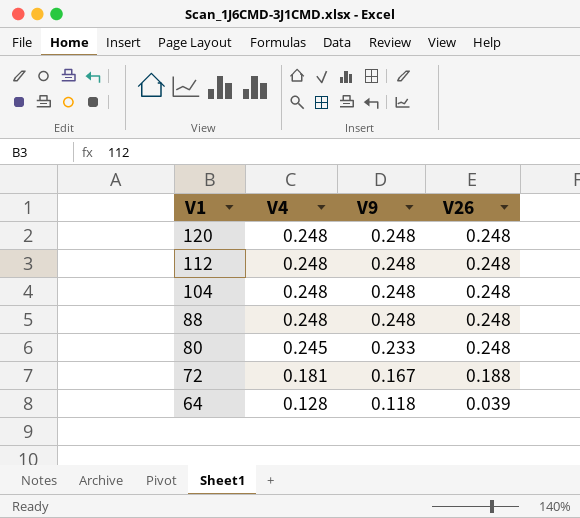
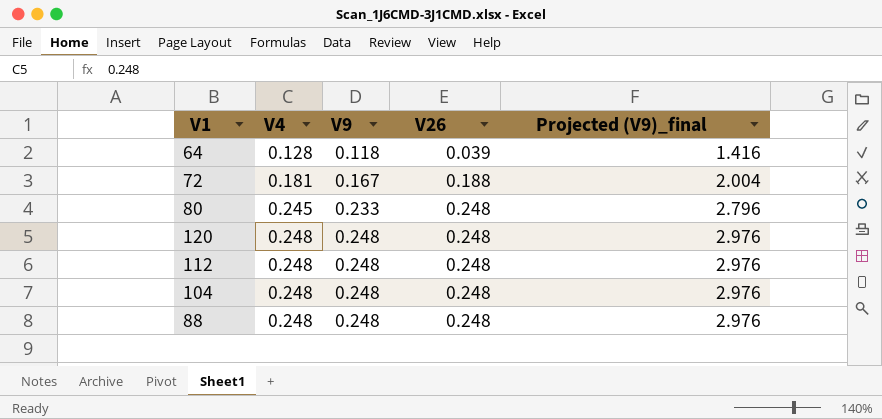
row order: V1 descending -> V4 ascending
column Projected (V9)_final | formula: none -> [V9] * 12

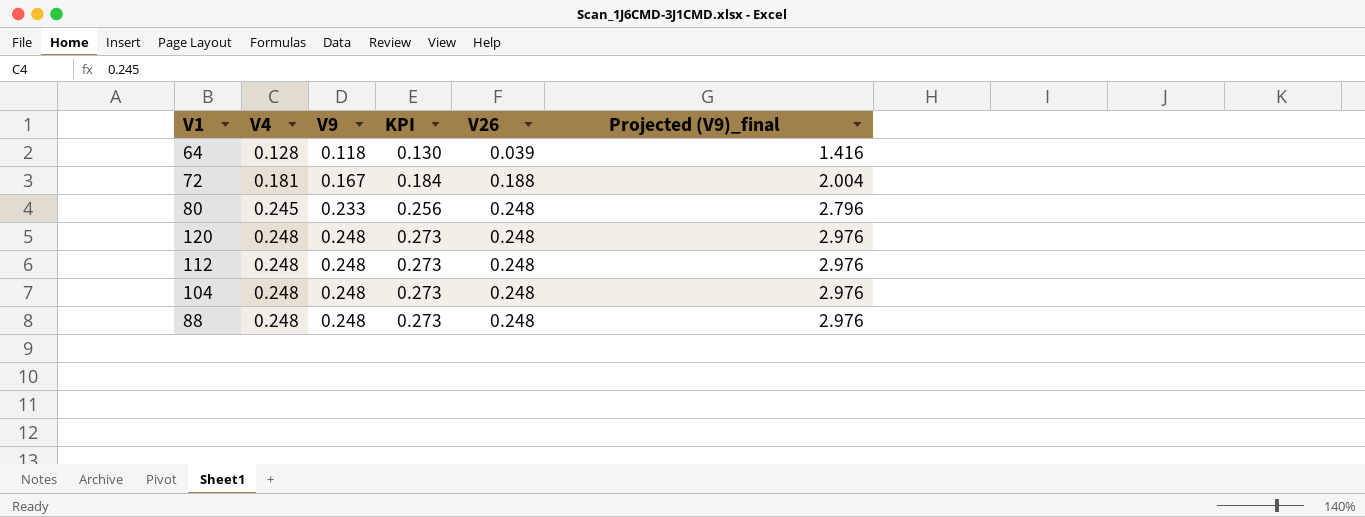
column KPI | formula: none -> [V9] * 1.1

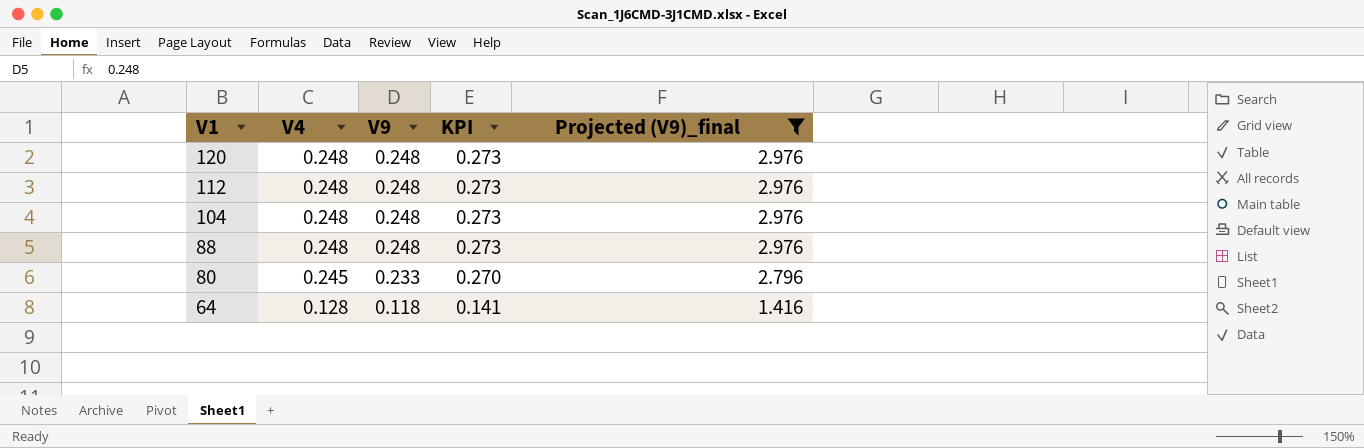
filter: none -> Projected (V9)_final != 2.004
row order: V4 ascending -> V1 descending
column V26 | position: 5 -> none
column KPI | formula: [V9] * 1.1 -> [V4] * 1.1

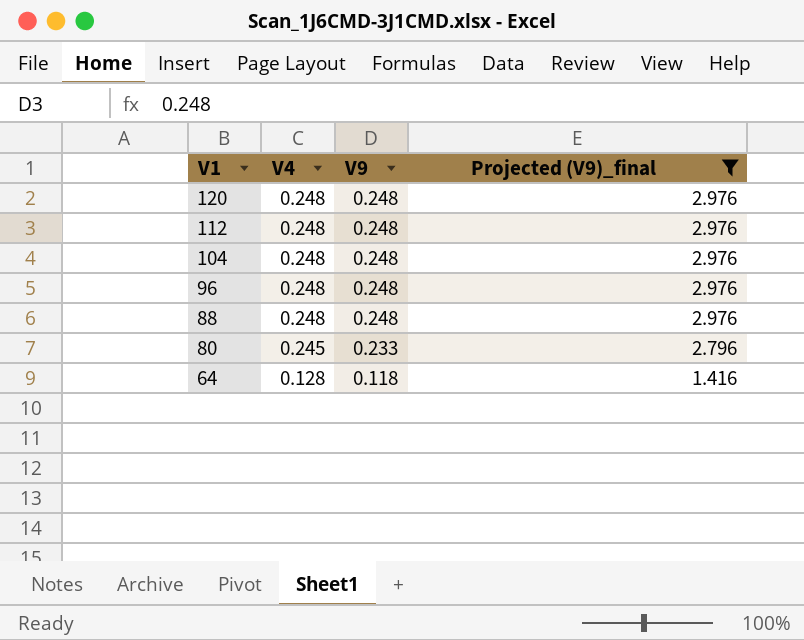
column KPI | formula: [V4] * 1.1 -> none
row 96: none -> 0.248 | 0.248 | 2.976

